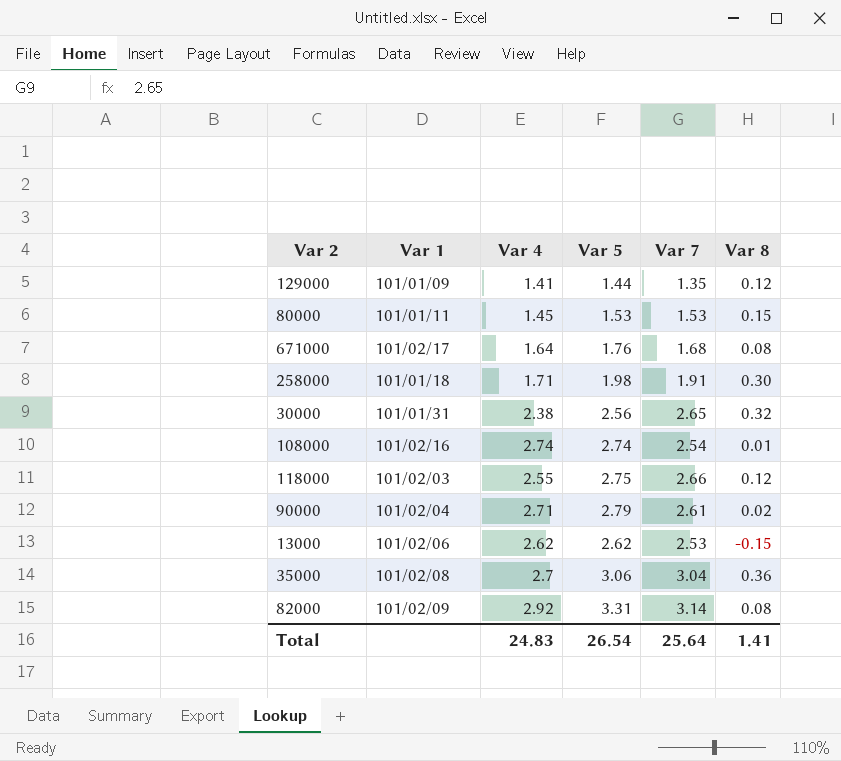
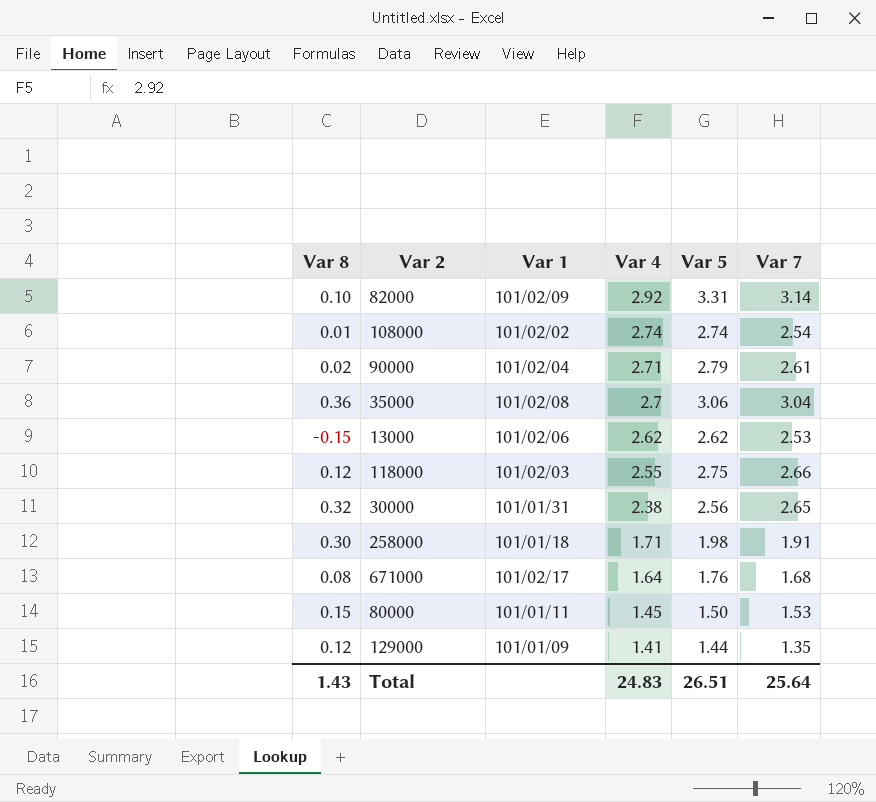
row order: none -> Var 4 descending
column Var 8 | position: 6 -> 1
82000 | Var 8: 0.08 -> 0.10
108000 | Var 1: 101/02/16 -> 101/02/02
80000 | Var 5: 1.53 -> 1.50
Total | Var 8: 1.41 -> 1.43
Total | Var 5: 26.54 -> 26.51

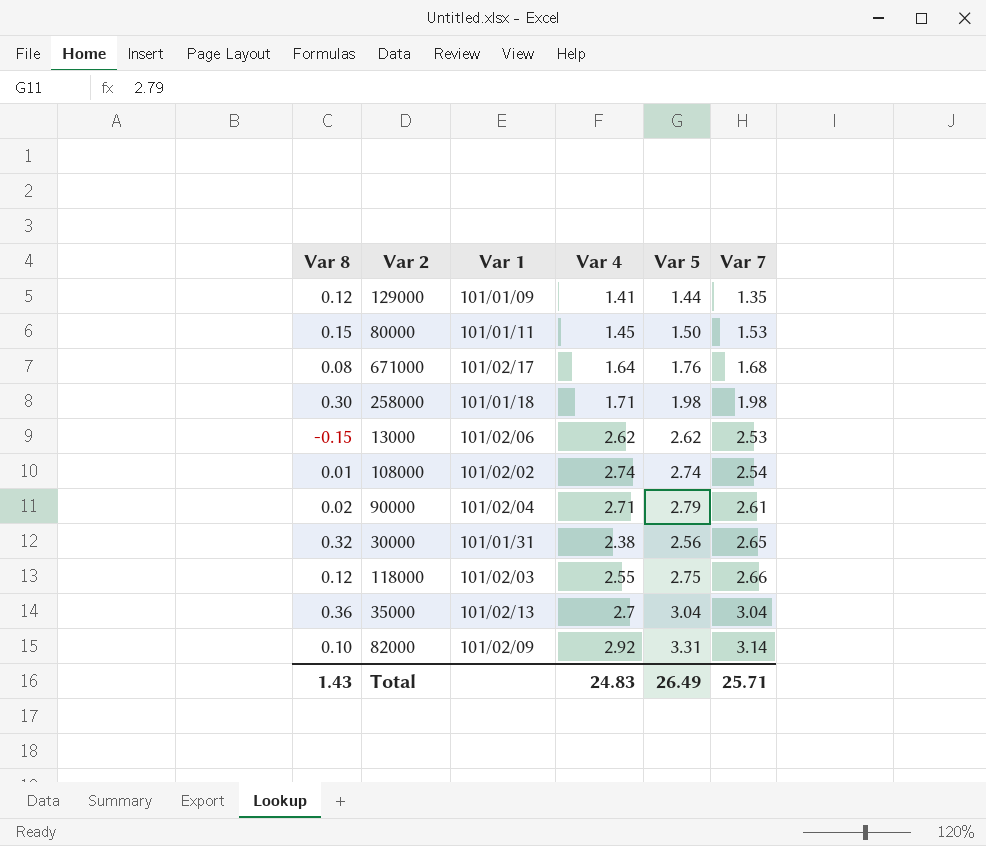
row order: Var 4 descending -> Var 7 ascending
258000 | Var 7: 1.91 -> 1.98
35000 | Var 1: 101/02/08 -> 101/02/13
35000 | Var 5: 3.06 -> 3.04
Total | Var 5: 26.51 -> 26.49
Total | Var 7: 25.64 -> 25.71

